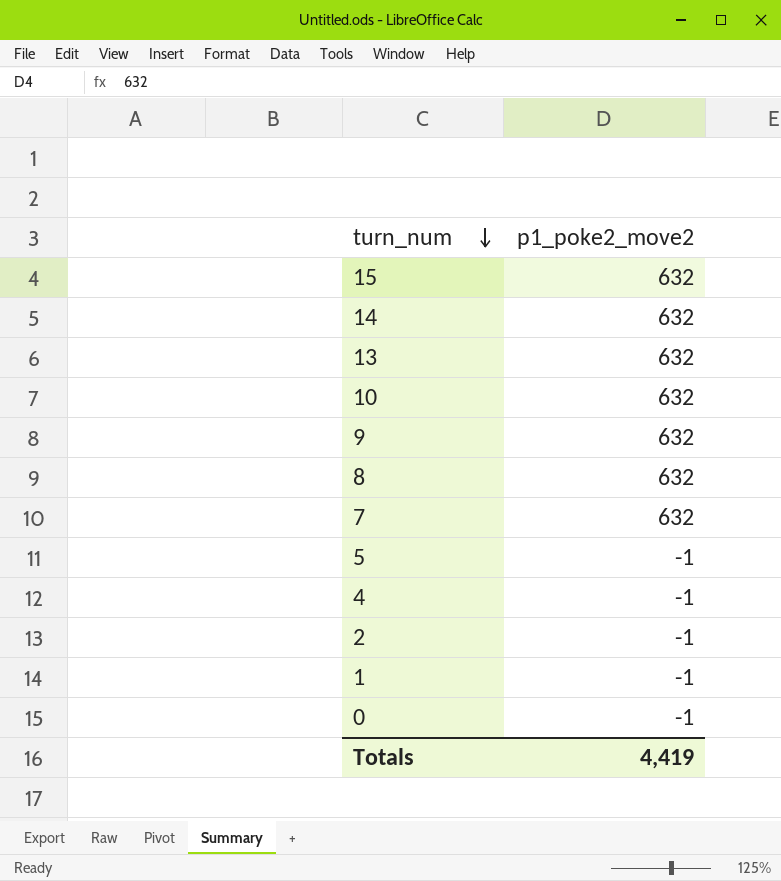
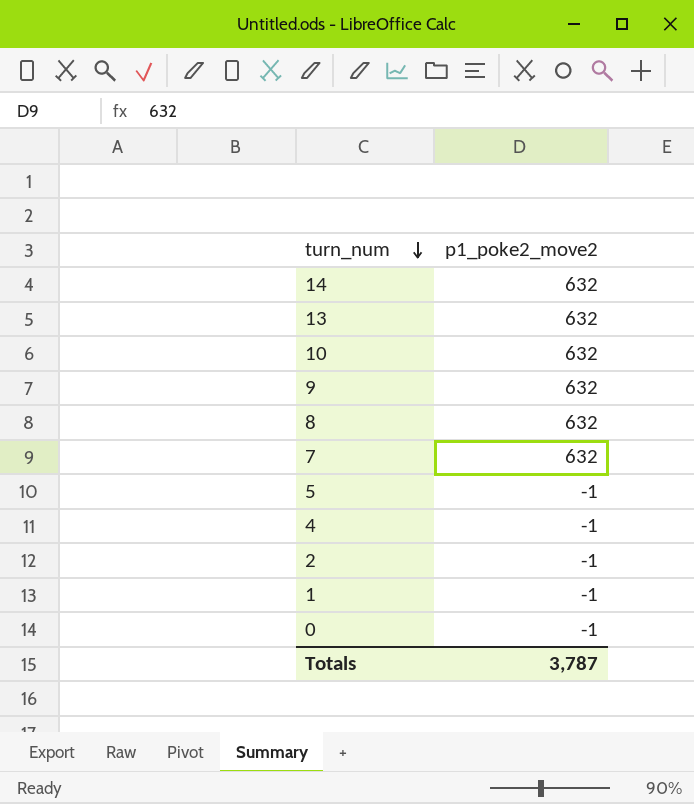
row 15: 632 -> none
Totals | p1_poke2_move2: 4,419 -> 3,787

